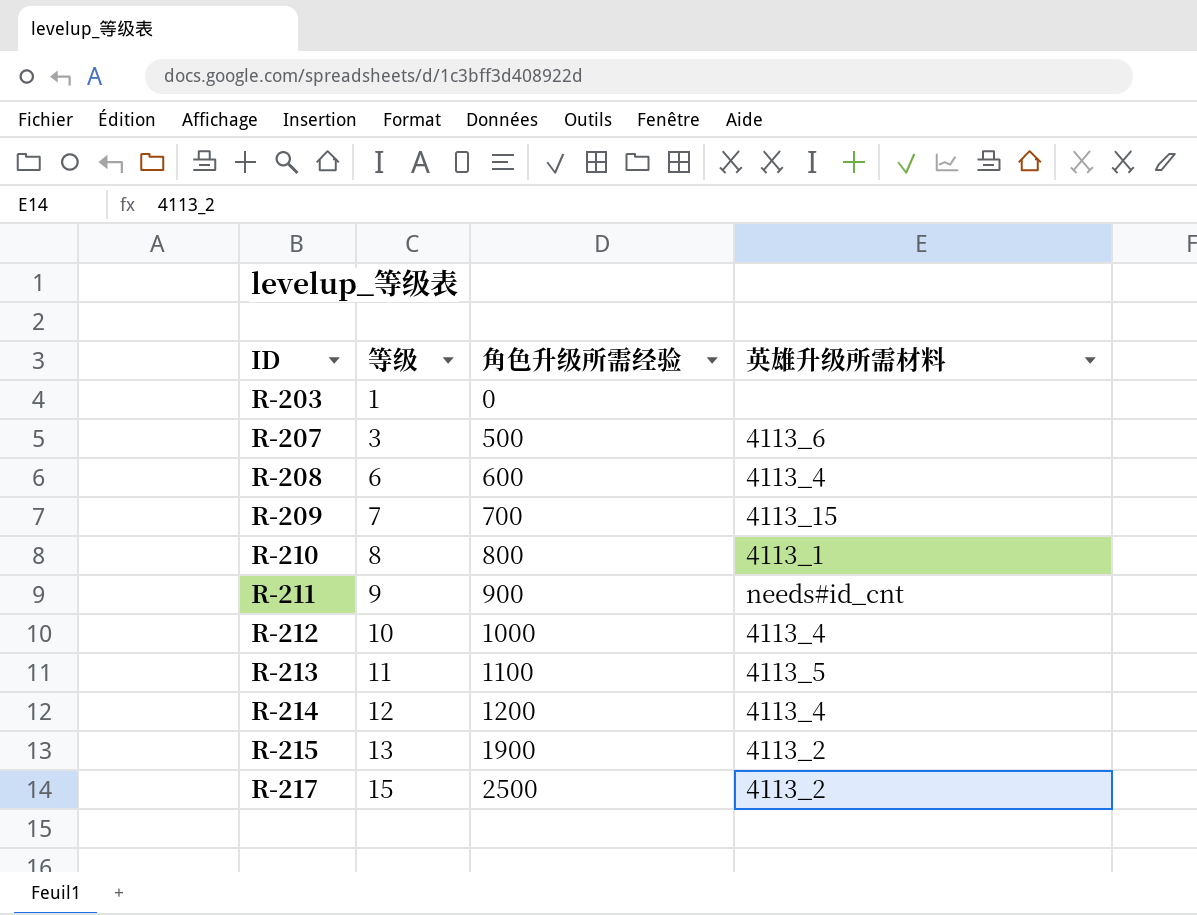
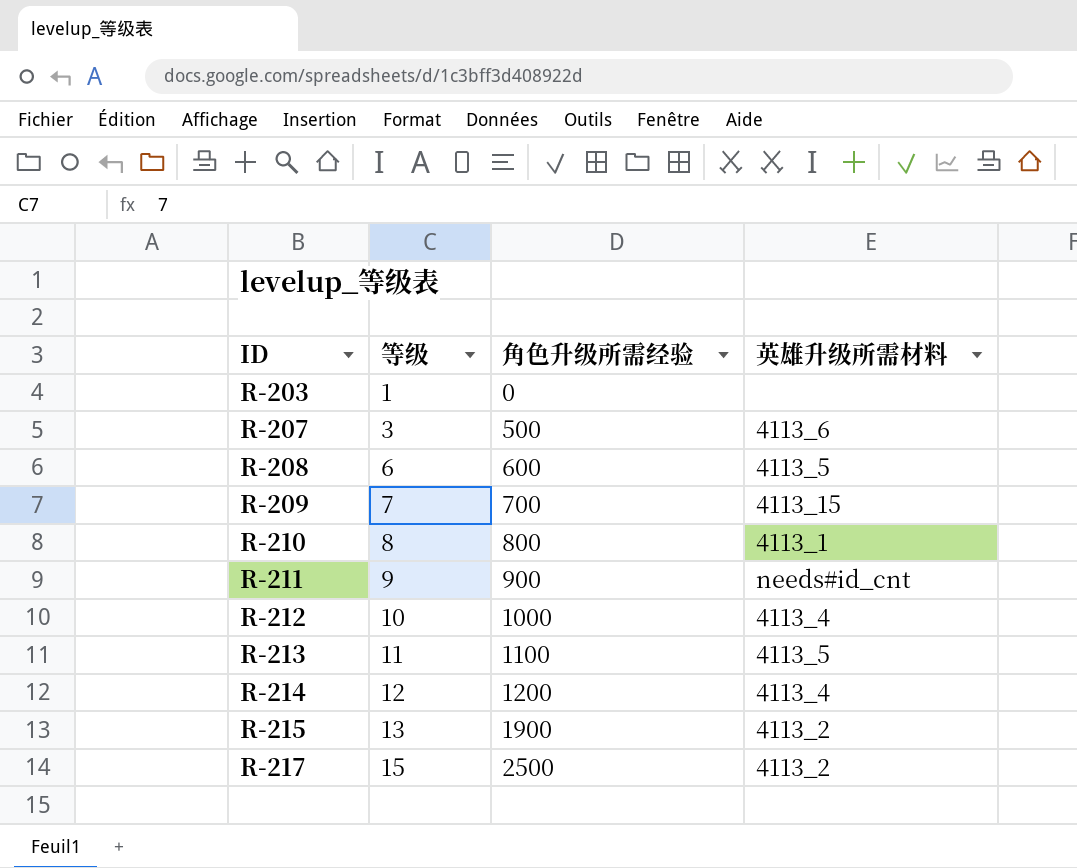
R-208 | 英雄升级所需材料: 4113_4 -> 4113_5

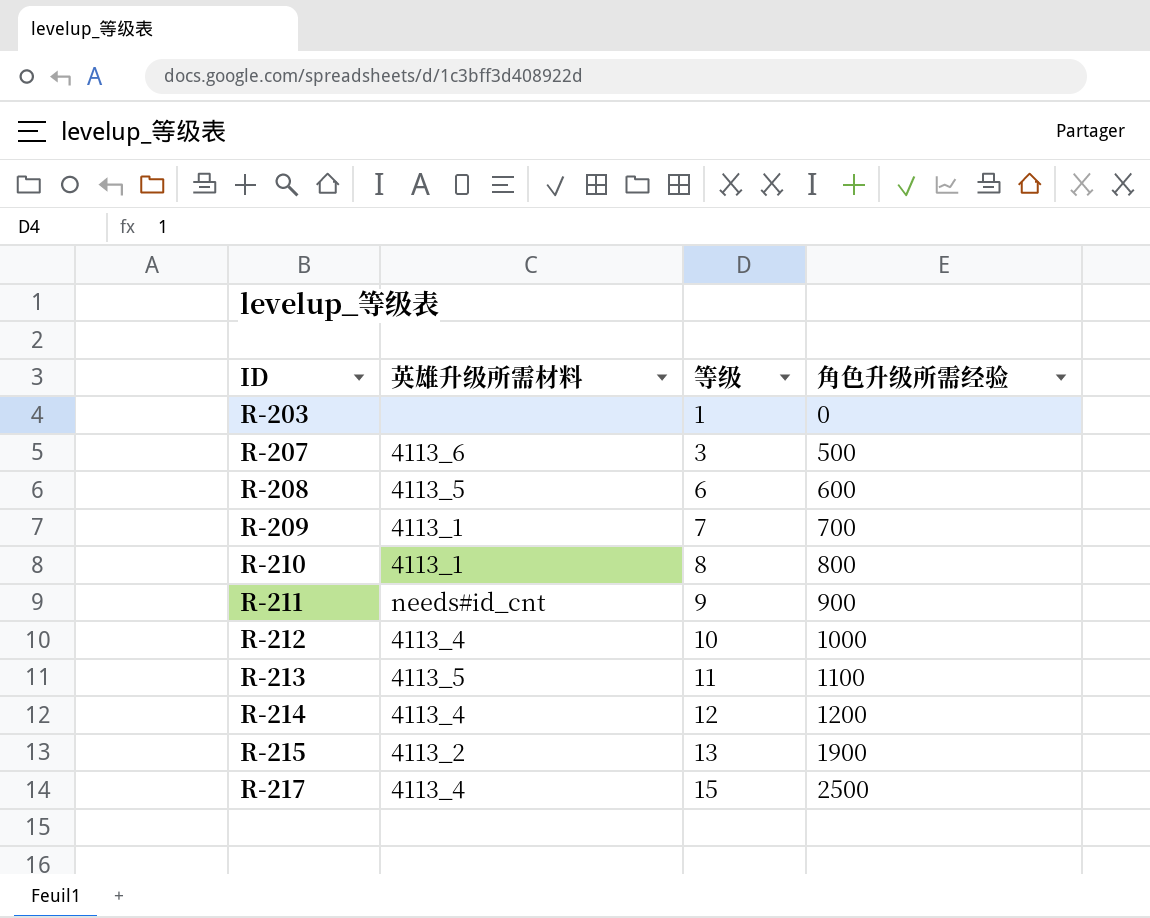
column 英雄升级所需材料 | position: 4 -> 2
R-209 | 英雄升级所需材料: 4113_15 -> 4113_1
R-217 | 英雄升级所需材料: 4113_2 -> 4113_4

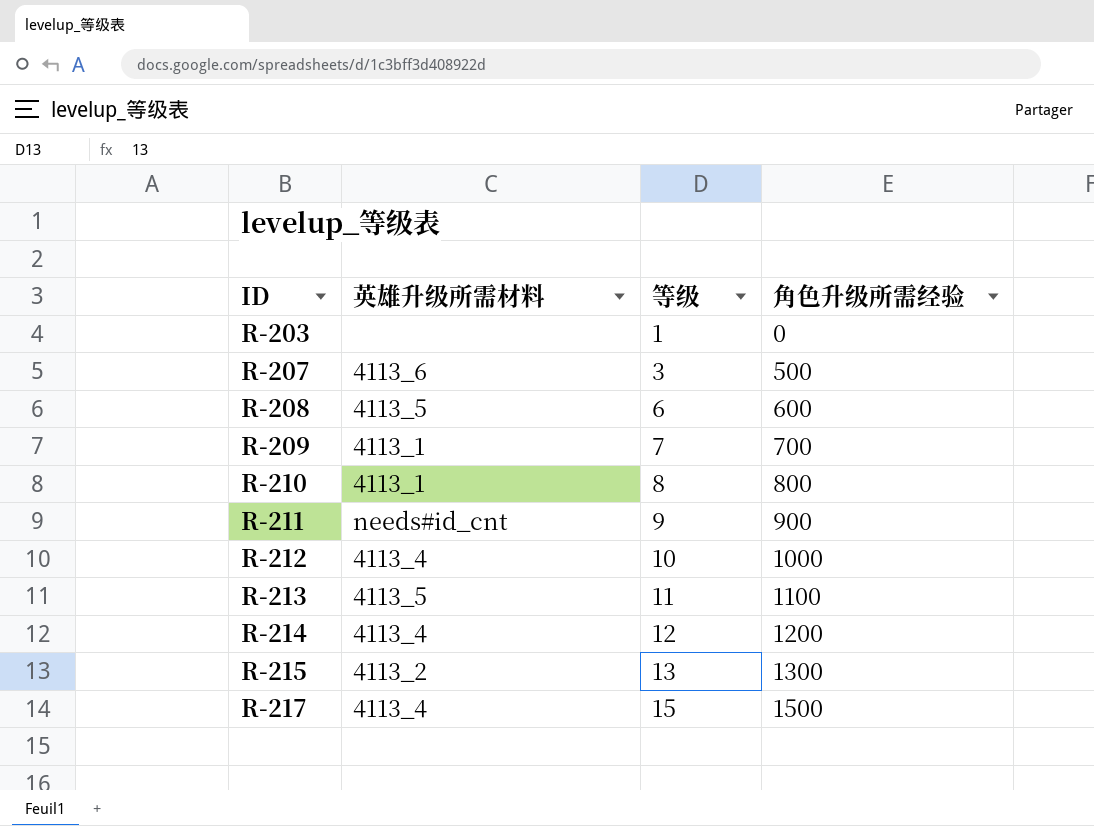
R-215 | 角色升级所需经验: 1900 -> 1300
R-217 | 角色升级所需经验: 2500 -> 1500

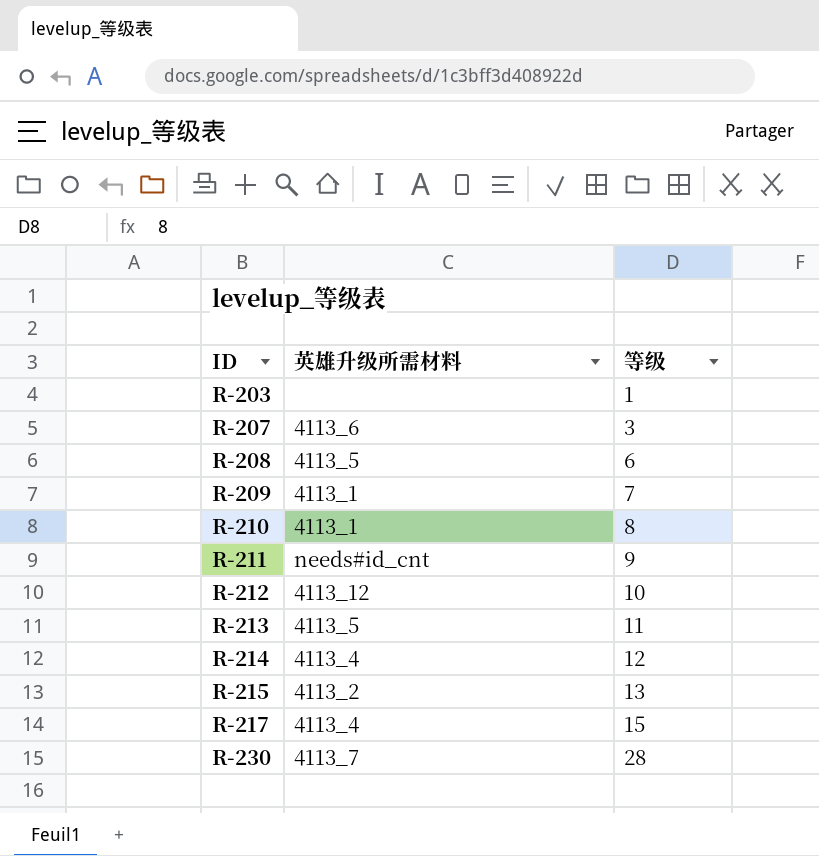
column 角色升级所需经验 | position: 4 -> none
R-212 | 英雄升级所需材料: 4113_4 -> 4113_12
row R-230: none -> 4113_7 | 28

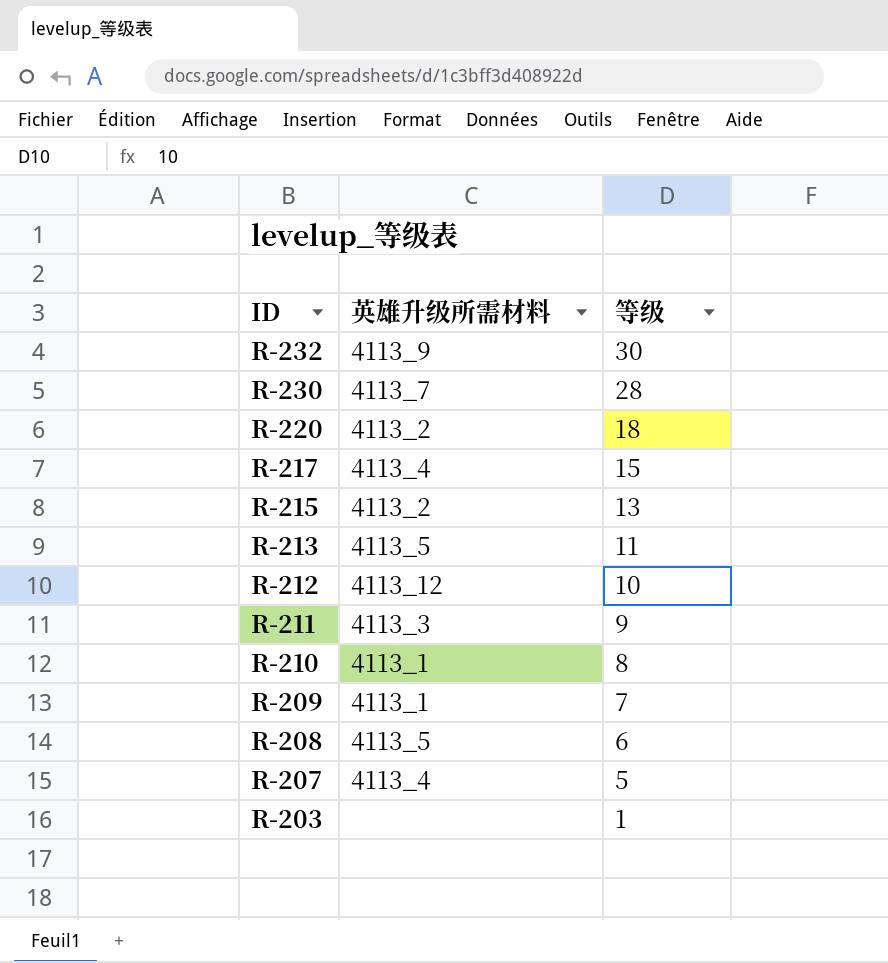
row order: ID ascending -> ID descending
row R-214: 4113_4 | 12 -> none
row R-232: none -> 4113_9 | 30
row R-220: none -> 4113_2 | 18
R-211 | 英雄升级所需材料: needs#id_cnt -> 4113_3
R-207 | 英雄升级所需材料: 4113_6 -> 4113_4
R-207 | 等级: 3 -> 5

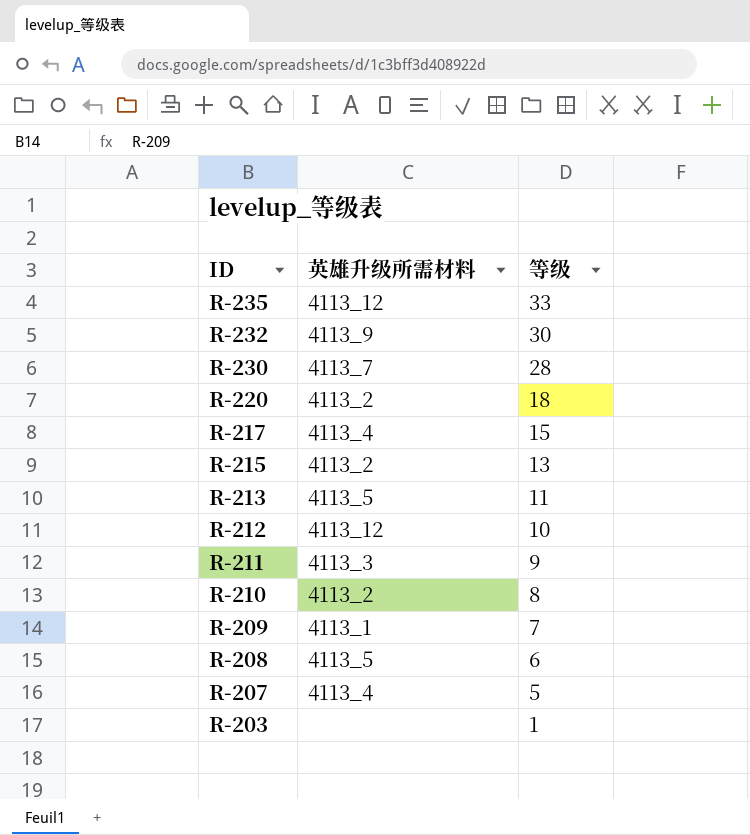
row R-235: none -> 4113_12 | 33
R-210 | 英雄升级所需材料: 4113_1 -> 4113_2

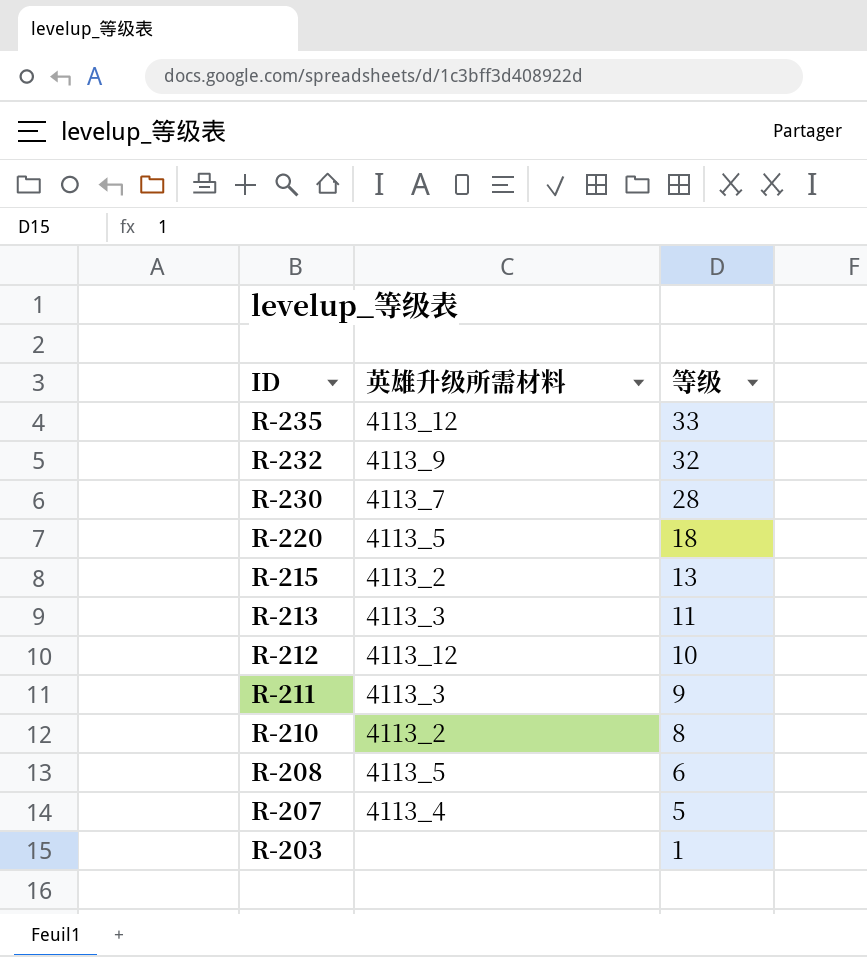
row R-217: 4113_4 | 15 -> none
row R-209: 4113_1 | 7 -> none
R-232 | 等级: 30 -> 32
R-220 | 英雄升级所需材料: 4113_2 -> 4113_5
R-213 | 英雄升级所需材料: 4113_5 -> 4113_3

